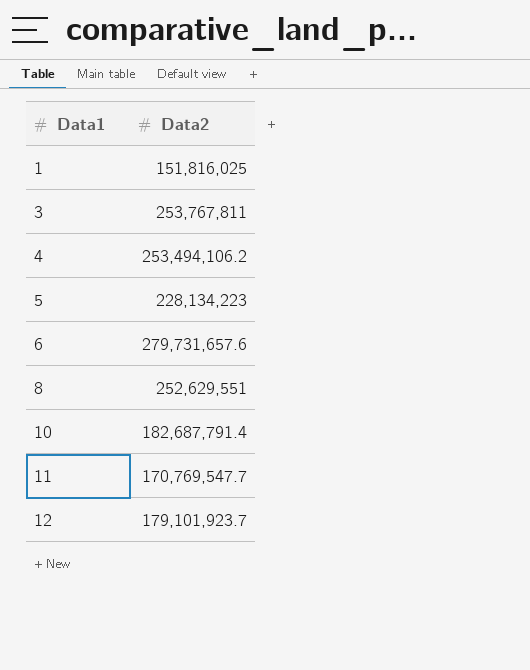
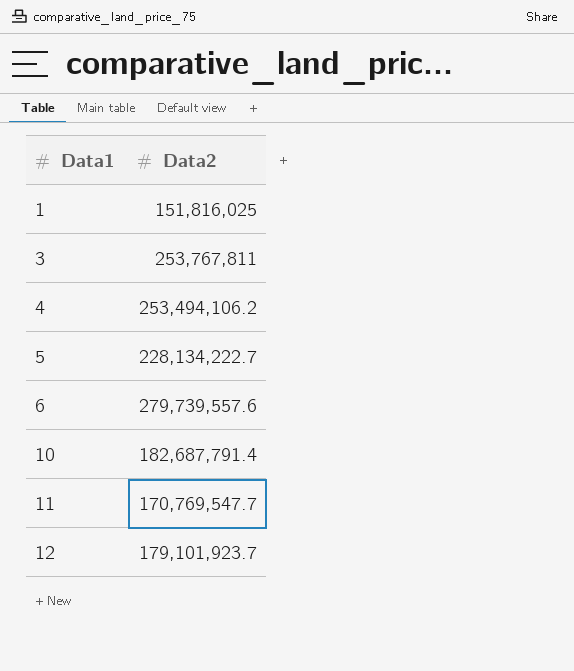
row 8: 252,629,551 -> none
5 | Data2: 228,134,223 -> 228,134,222.7
6 | Data2: 279,731,657.6 -> 279,739,557.6

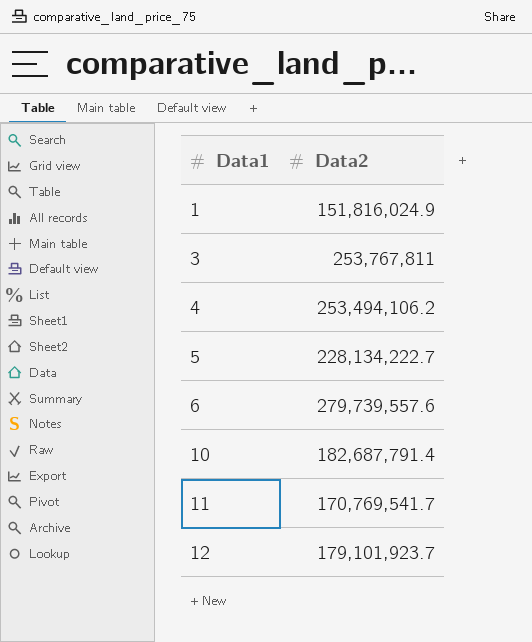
1 | Data2: 151,816,025 -> 151,816,024.9
11 | Data2: 170,769,547.7 -> 170,769,541.7

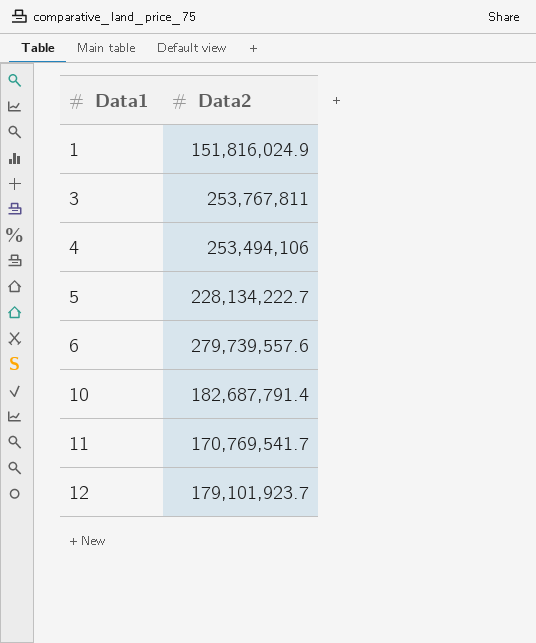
4 | Data2: 253,494,106.2 -> 253,494,106

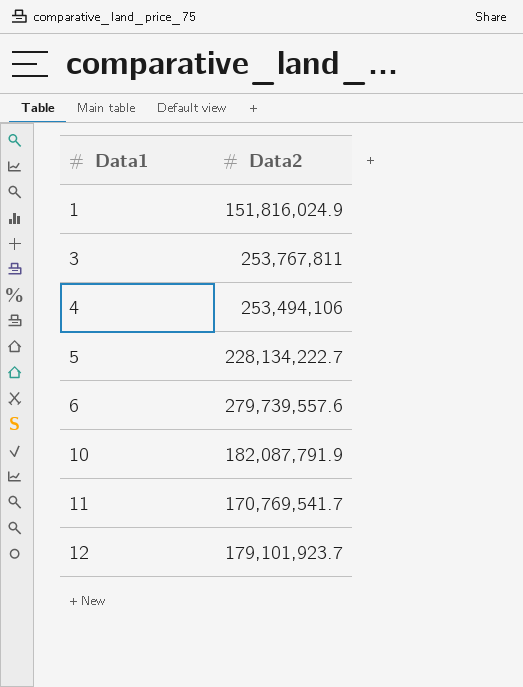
10 | Data2: 182,687,791.4 -> 182,087,791.9

